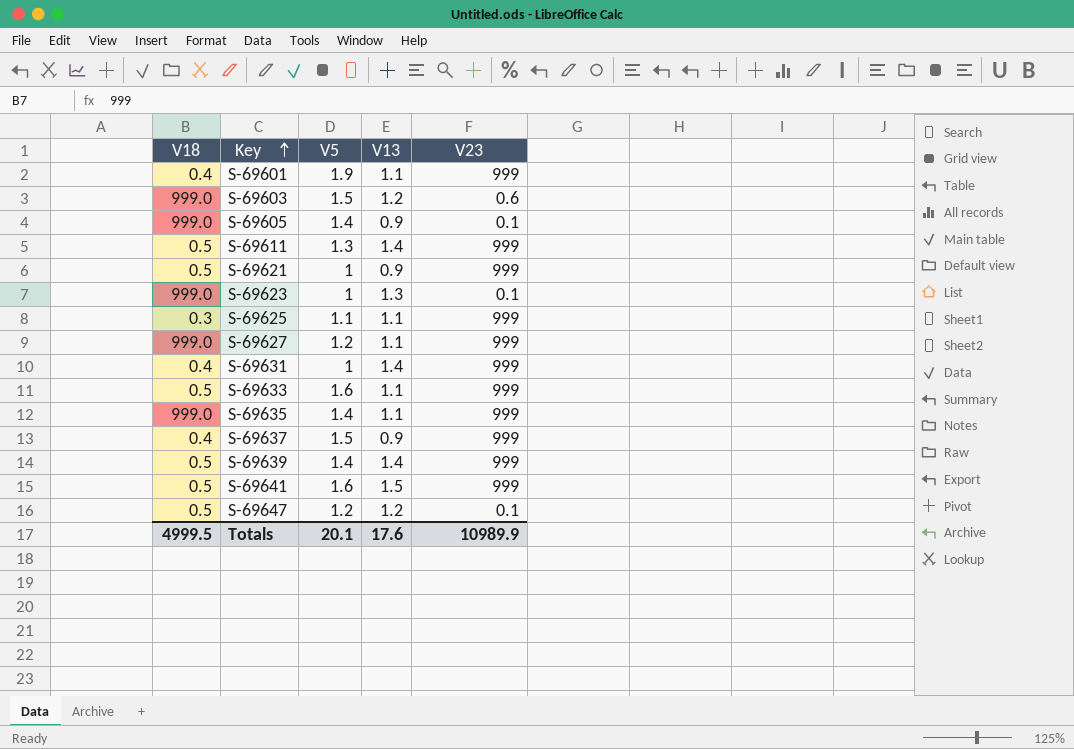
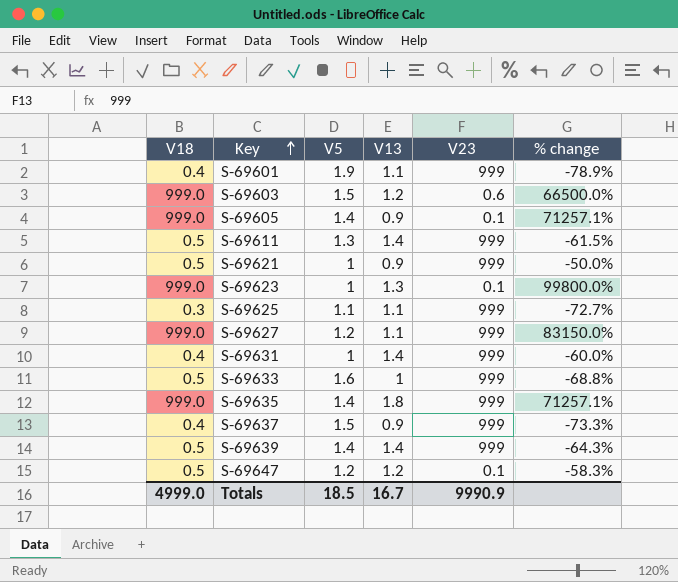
column % change | formula: none -> ([V18] - [V5]) / [V5]
row S-69641: 0.5 | 1.6 | 1.5 | 999 -> none
S-69633 | V13: 1.1 -> 1
S-69635 | V13: 1.1 -> 1.8
Totals | V18: 4999.5 -> 4999.0
Totals | V5: 20.1 -> 18.5
Totals | V13: 17.6 -> 16.7
Totals | V23: 10989.9 -> 9990.9

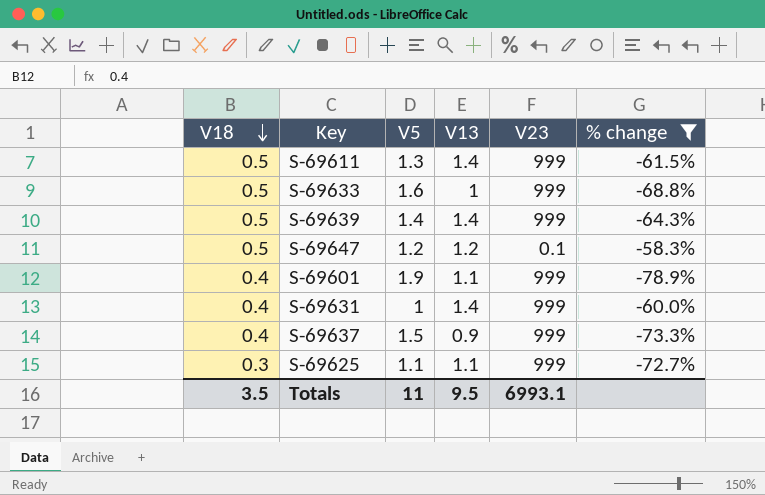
filter: none -> % change <= -58.3%
row order: Key ascending -> V18 descending
Totals | V18: 4999.0 -> 3.5
Totals | V5: 18.5 -> 11
Totals | V13: 16.7 -> 9.5
Totals | V23: 9990.9 -> 6993.1

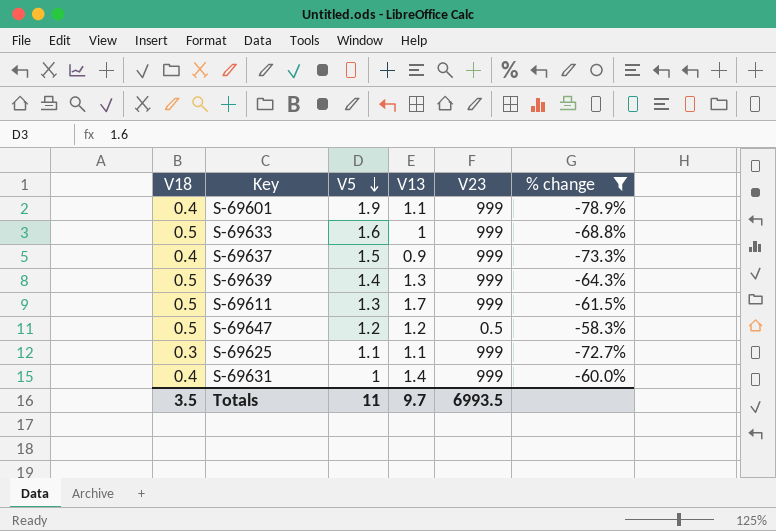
row order: V18 descending -> V5 descending
S-69639 | V13: 1.4 -> 1.3
S-69611 | V13: 1.4 -> 1.7
S-69647 | V23: 0.1 -> 0.5
Totals | V13: 9.5 -> 9.7
Totals | V23: 6993.1 -> 6993.5

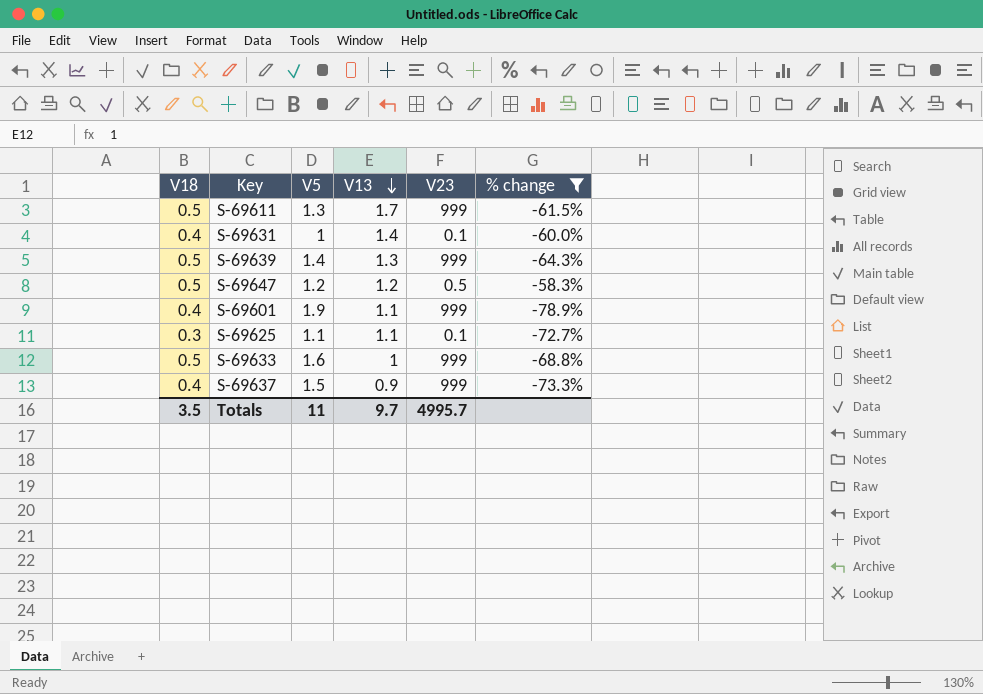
row order: V5 descending -> V13 descending
S-69631 | V23: 999 -> 0.1
S-69625 | V23: 999 -> 0.1
Totals | V23: 6993.5 -> 4995.7

